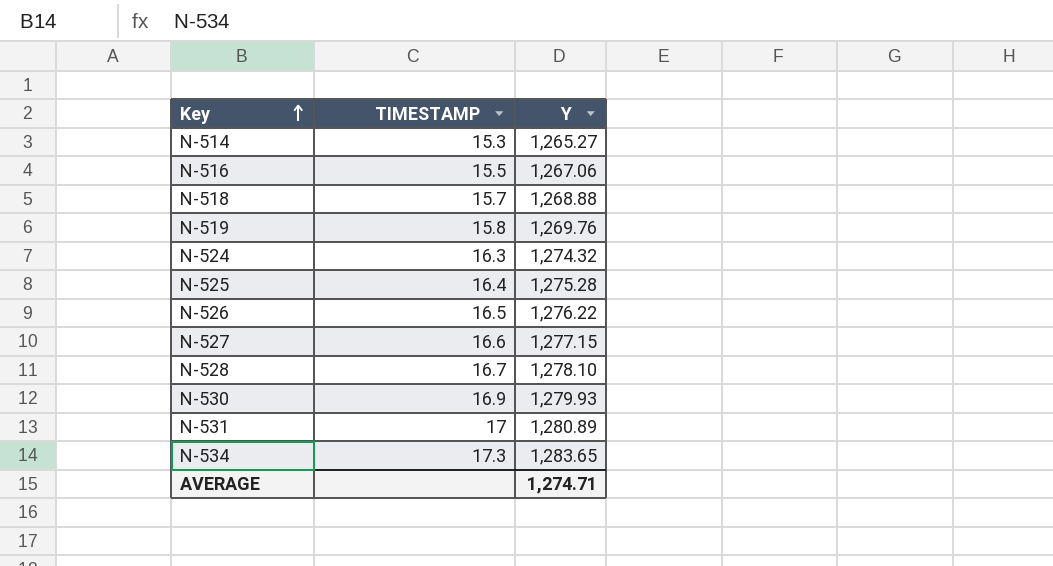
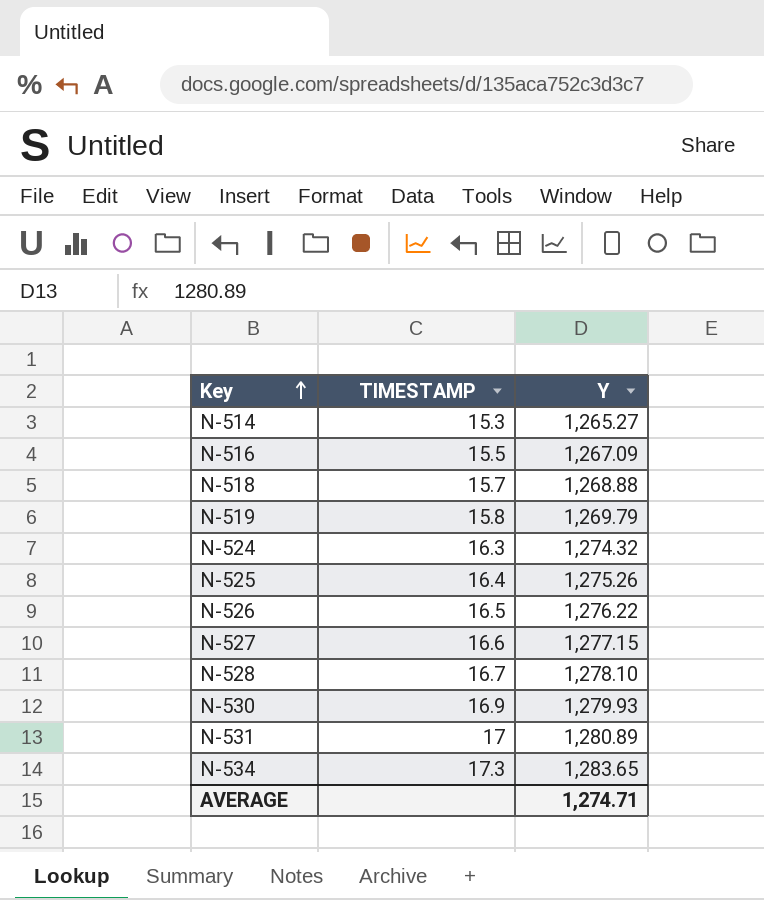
N-516 | Y: 1,267.06 -> 1,267.09
N-519 | Y: 1,269.76 -> 1,269.79
N-525 | Y: 1,275.28 -> 1,275.26

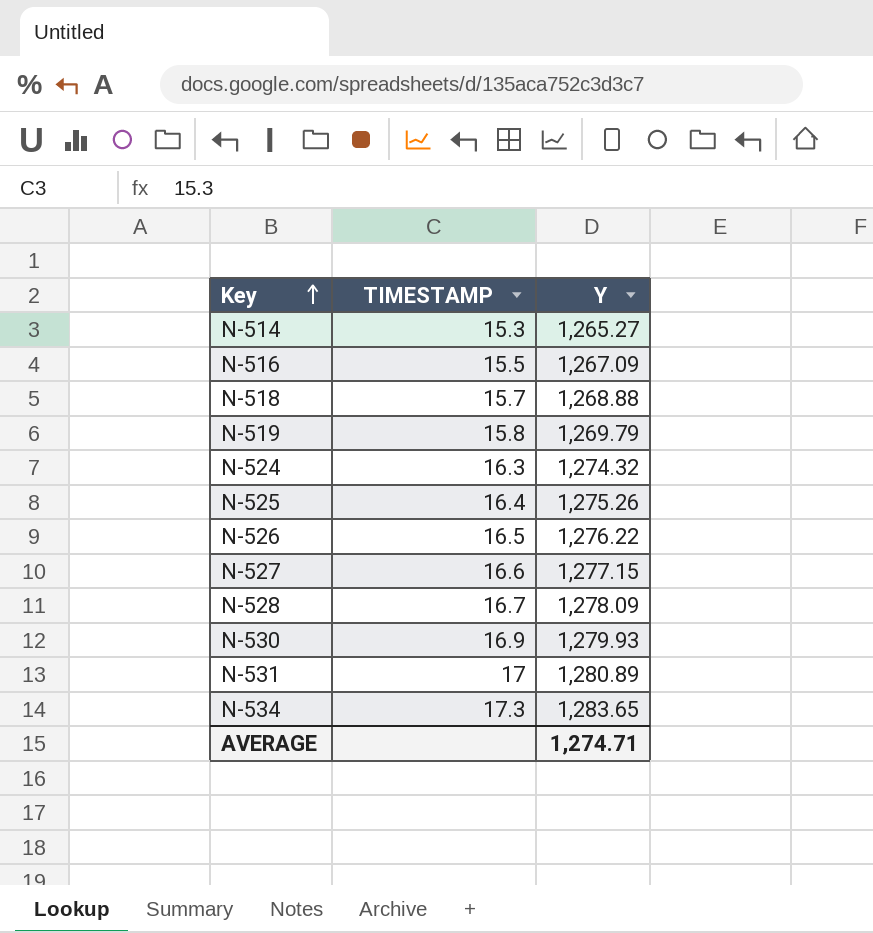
N-528 | Y: 1,278.10 -> 1,278.09

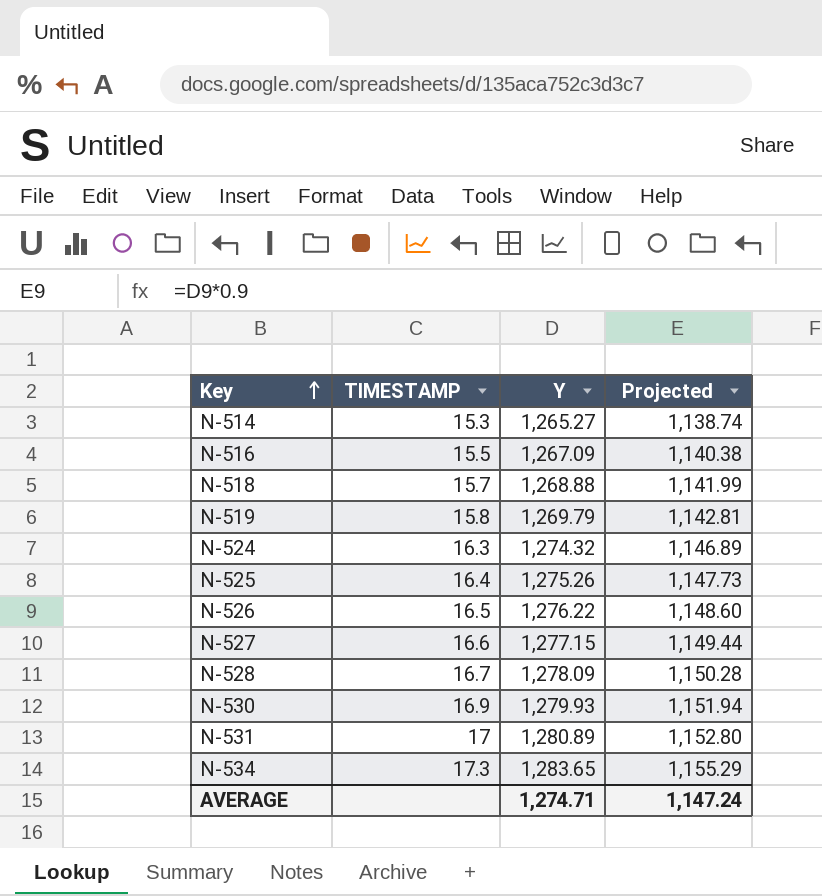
column Projected | formula: none -> [Y] * 0.9

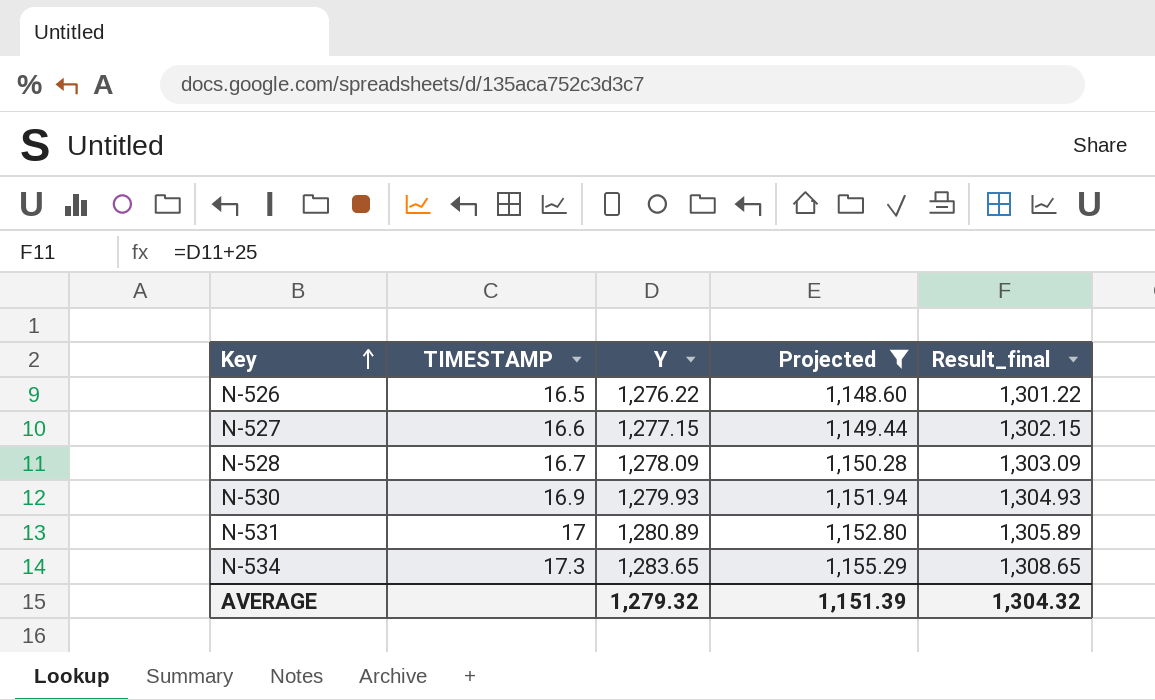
filter: none -> Projected >= 1,148.60
column Result_final | formula: none -> [Y] + 25
AVERAGE | Y: 1,274.71 -> 1,279.32
AVERAGE | Projected: 1,147.24 -> 1,151.39

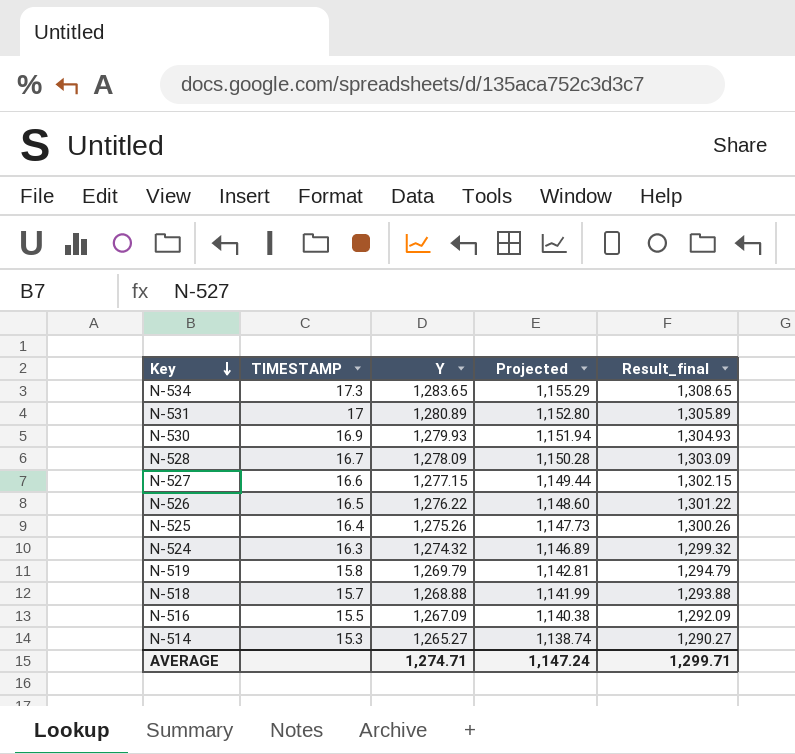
filter: Projected >= 1,148.60 -> none
row order: Key ascending -> Key descending
AVERAGE | Y: 1,279.32 -> 1,274.71
AVERAGE | Projected: 1,151.39 -> 1,147.24
AVERAGE | Result_final: 1,304.32 -> 1,299.71

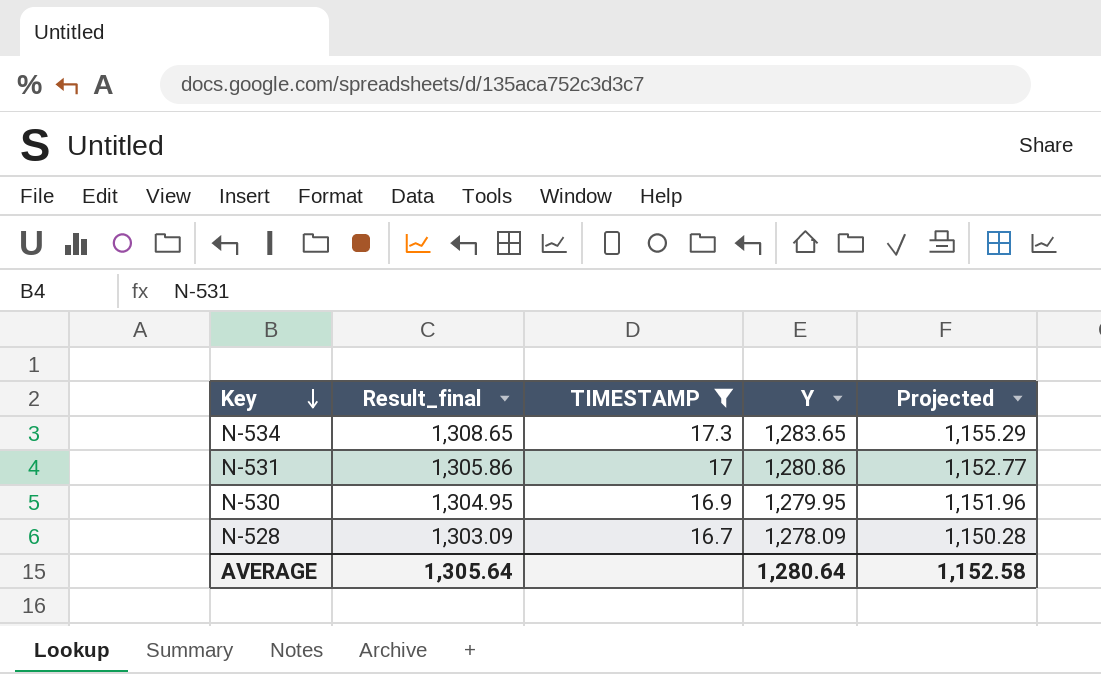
filter: none -> TIMESTAMP >= 16.7
column Result_final | position: 5 -> 2
N-531 | Result_final: 1,305.89 -> 1,305.86
N-531 | Y: 1,280.89 -> 1,280.86
N-531 | Projected: 1,152.80 -> 1,152.77
N-530 | Result_final: 1,304.93 -> 1,304.95
N-530 | Y: 1,279.93 -> 1,279.95
N-530 | Projected: 1,151.94 -> 1,151.96
AVERAGE | Result_final: 1,299.71 -> 1,305.64
AVERAGE | Y: 1,274.71 -> 1,280.64
AVERAGE | Projected: 1,147.24 -> 1,152.58

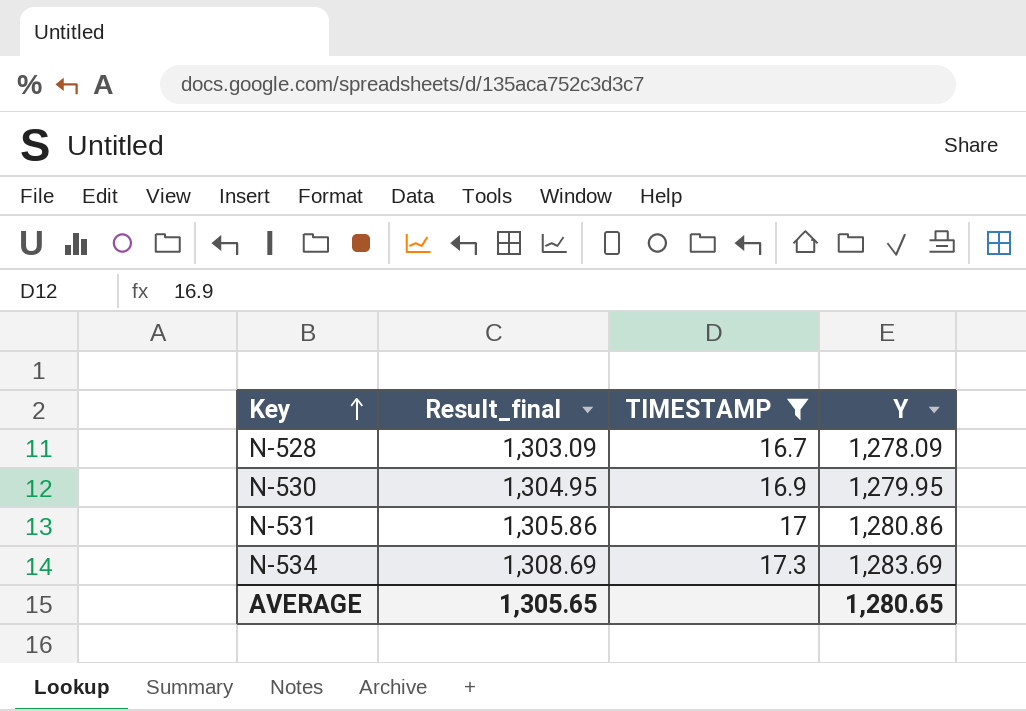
row order: Key descending -> Key ascending
column Projected | formula: [Y] * 0.9 -> none
N-534 | Result_final: 1,308.65 -> 1,308.69
N-534 | Y: 1,283.65 -> 1,283.69
AVERAGE | Result_final: 1,305.64 -> 1,305.65
AVERAGE | Y: 1,280.64 -> 1,280.65

